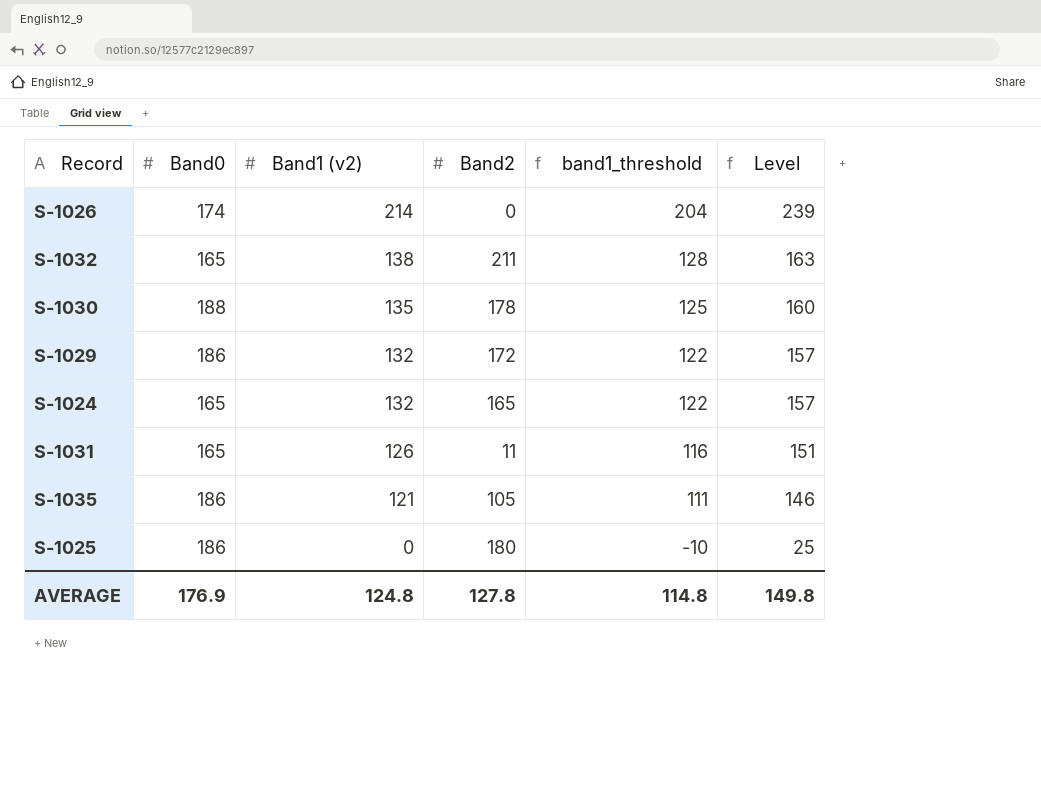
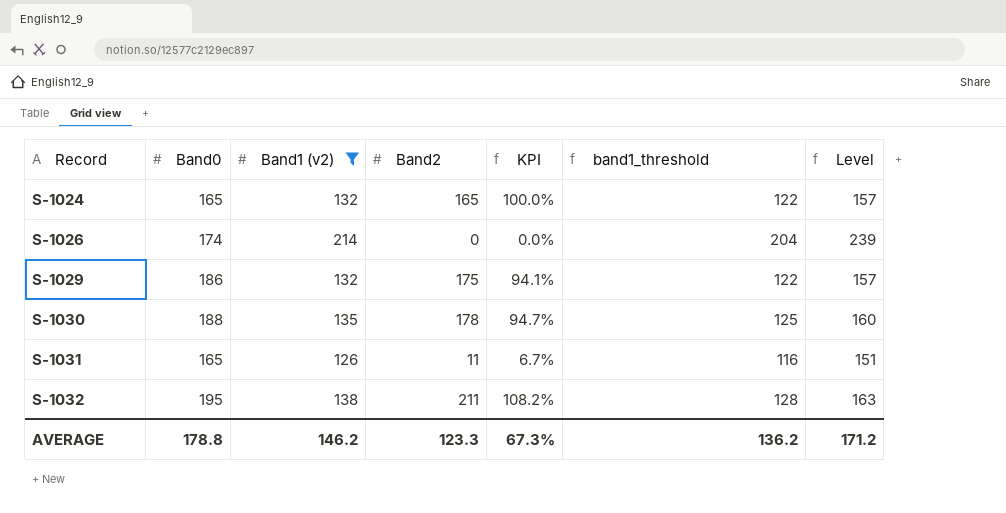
filter: none -> Band1 (v2) >= 126
row order: Band1 (v2) descending -> Record ascending
column KPI | formula: none -> [Band2] / [Band0]
S-1029 | Band2: 172 -> 175
S-1032 | Band0: 165 -> 195
AVERAGE | Band0: 176.9 -> 178.8
AVERAGE | Band1 (v2): 124.8 -> 146.2
AVERAGE | Band2: 127.8 -> 123.3
AVERAGE | band1_threshold: 114.8 -> 136.2
AVERAGE | Level: 149.8 -> 171.2

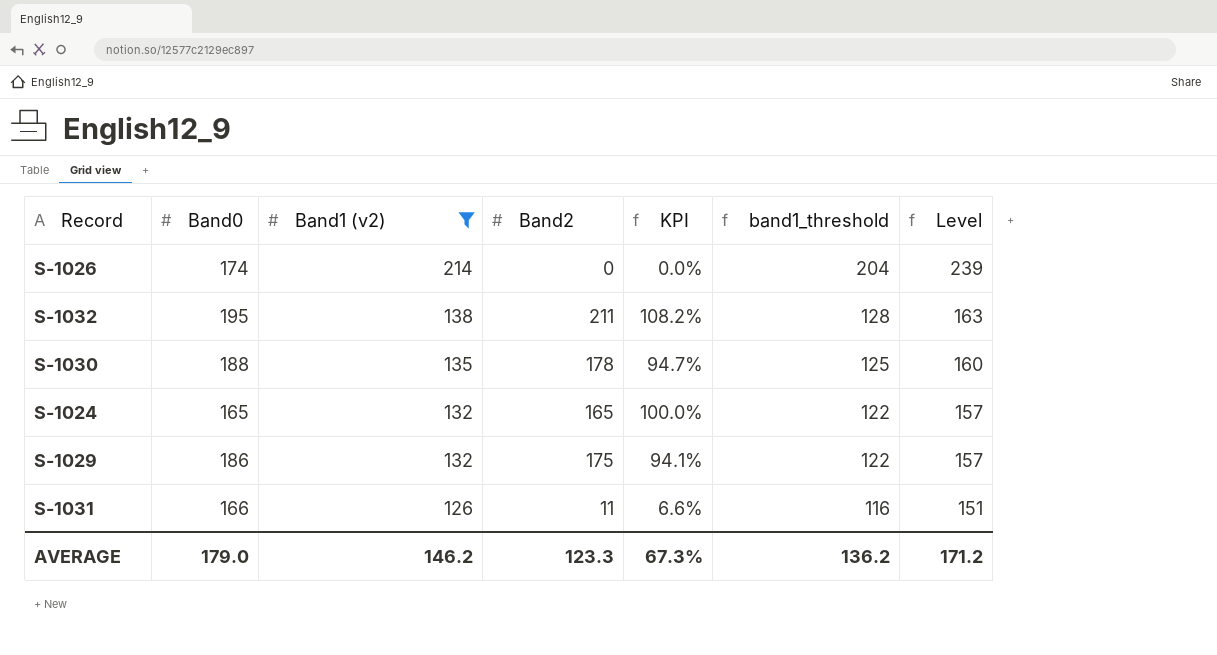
row order: Record ascending -> Band1 (v2) descending
S-1031 | Band0: 165 -> 166
S-1031 | KPI: 6.7% -> 6.6%
AVERAGE | Band0: 178.8 -> 179.0

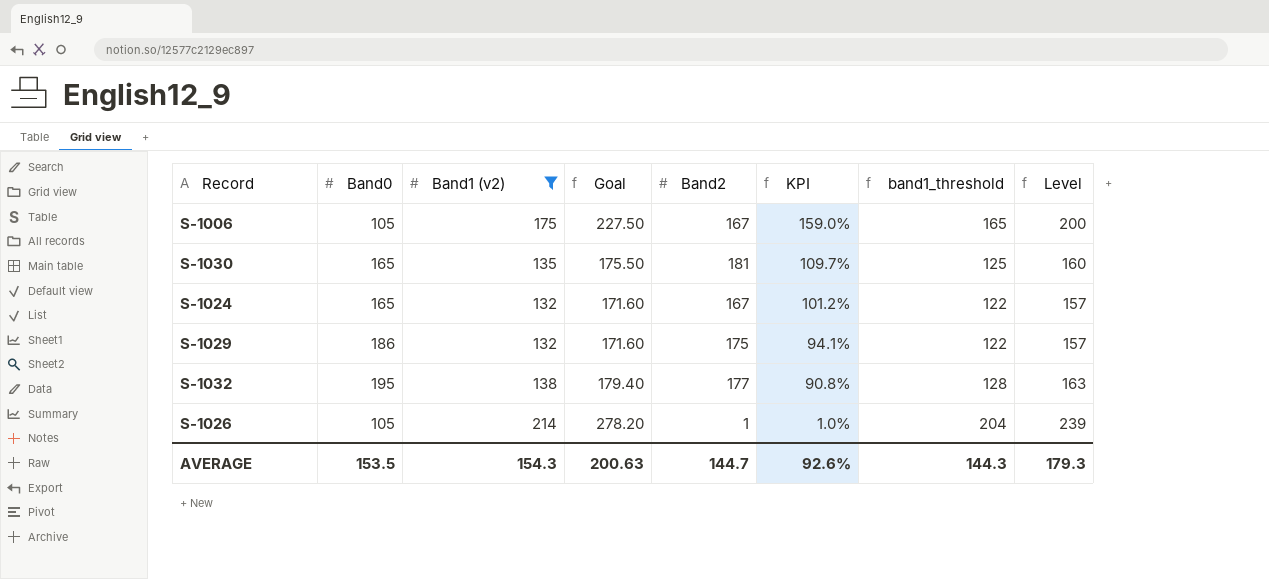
row order: Band1 (v2) descending -> KPI descending
column Goal | formula: none -> [Band1 (v2)] * 1.3
row S-1031: 166 | 126 | 11 | 6.6% | 116 | 151 -> none
row S-1006: none -> 105 | 175 | 227.50 | 167 | 159.0% | 165 | 200
S-1030 | Band0: 188 -> 165
S-1030 | Band2: 178 -> 181
S-1030 | KPI: 94.7% -> 109.7%
S-1024 | Band2: 165 -> 167
S-1024 | KPI: 100.0% -> 101.2%
S-1032 | Band2: 211 -> 177
S-1032 | KPI: 108.2% -> 90.8%
S-1026 | Band0: 174 -> 105
S-1026 | Band2: 0 -> 1
S-1026 | KPI: 0.0% -> 1.0%
AVERAGE | Band0: 179.0 -> 153.5
AVERAGE | Band1 (v2): 146.2 -> 154.3
AVERAGE | Band2: 123.3 -> 144.7
AVERAGE | KPI: 67.3% -> 92.6%
AVERAGE | band1_threshold: 136.2 -> 144.3
AVERAGE | Level: 171.2 -> 179.3

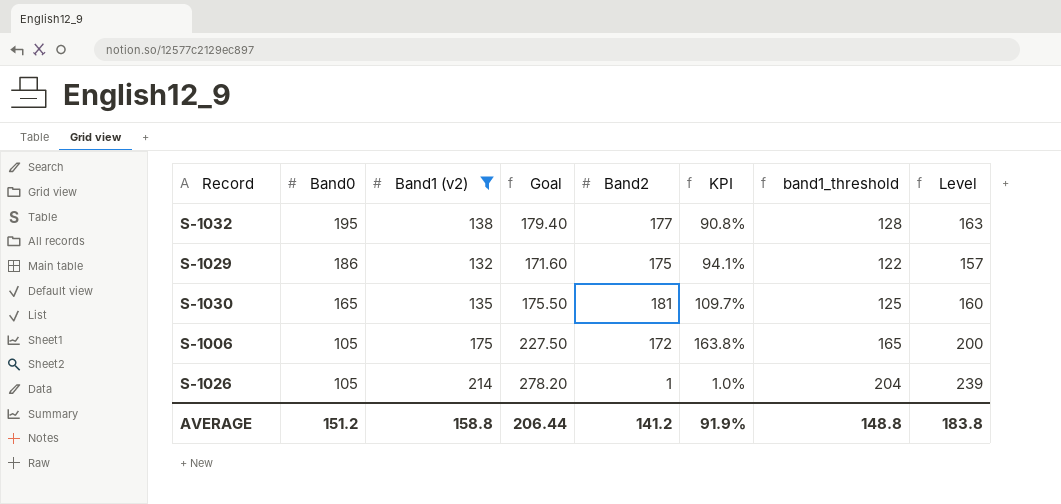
row order: KPI descending -> Band0 descending
row S-1024: 165 | 132 | 171.60 | 167 | 101.2% | 122 | 157 -> none
S-1006 | Band2: 167 -> 172
S-1006 | KPI: 159.0% -> 163.8%
AVERAGE | Band0: 153.5 -> 151.2
AVERAGE | Band1 (v2): 154.3 -> 158.8
AVERAGE | Goal: 200.63 -> 206.44
AVERAGE | Band2: 144.7 -> 141.2
AVERAGE | KPI: 92.6% -> 91.9%
AVERAGE | band1_threshold: 144.3 -> 148.8
AVERAGE | Level: 179.3 -> 183.8

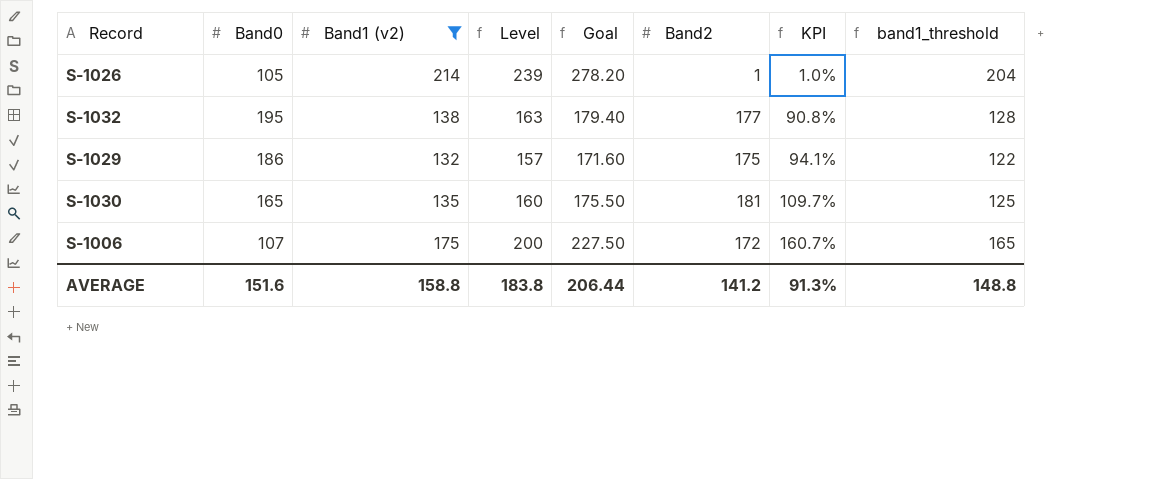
row order: Band0 descending -> KPI ascending
column Level | position: 8 -> 4
S-1006 | Band0: 105 -> 107
S-1006 | KPI: 163.8% -> 160.7%
AVERAGE | Band0: 151.2 -> 151.6
AVERAGE | KPI: 91.9% -> 91.3%

